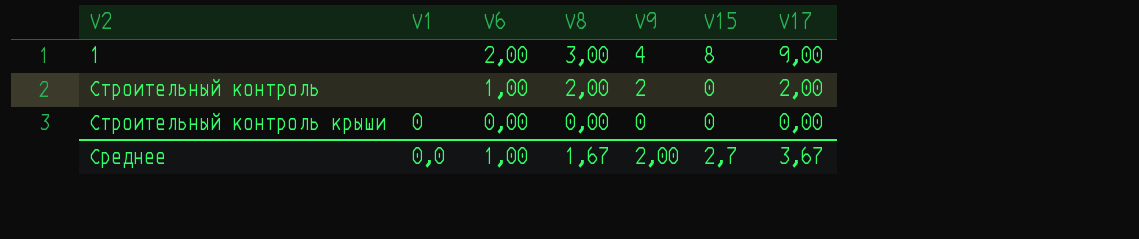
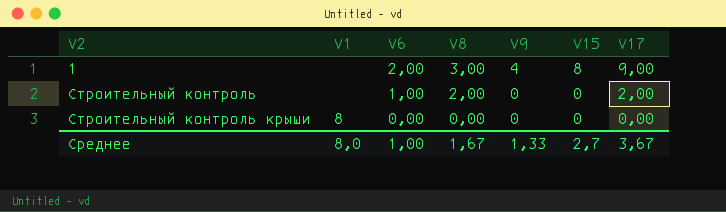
Строительный контроль | V9: 2 -> 0
Строительный контроль крыши | V1: 0 -> 8
Среднее | V1: 0,0 -> 8,0
Среднее | V9: 2,00 -> 1,33

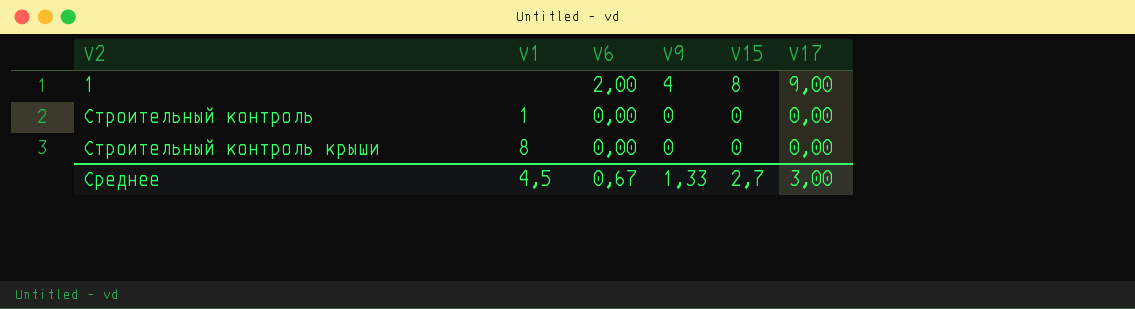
column V8 | position: 4 -> none
Строительный контроль | V1: none -> 1
Строительный контроль | V6: 1,00 -> 0,00
Строительный контроль | V17: 2,00 -> 0,00
Среднее | V1: 8,0 -> 4,5
Среднее | V6: 1,00 -> 0,67
Среднее | V17: 3,67 -> 3,00

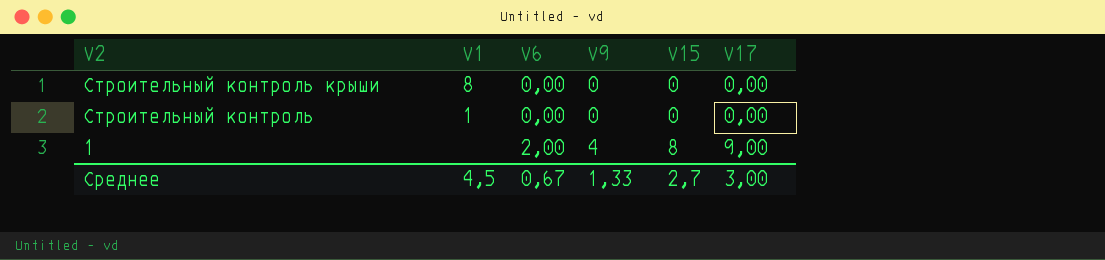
row order: V2 ascending -> V2 descending

